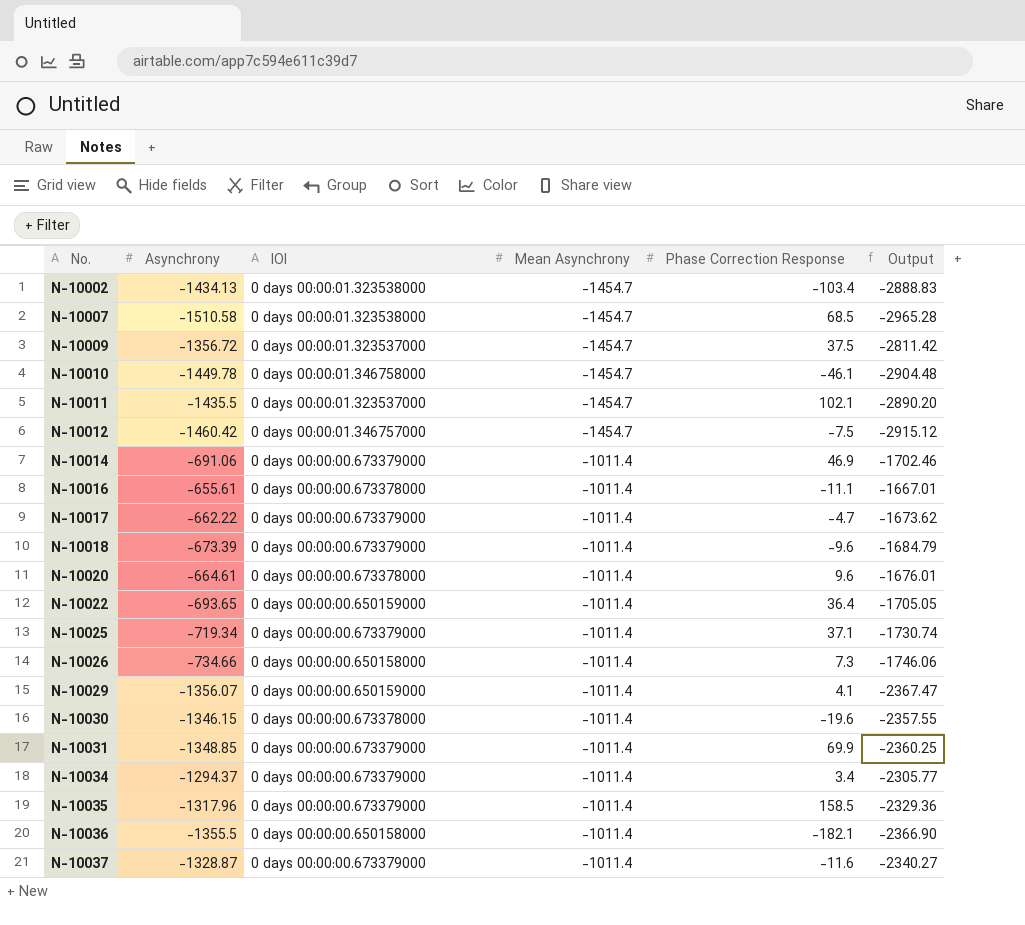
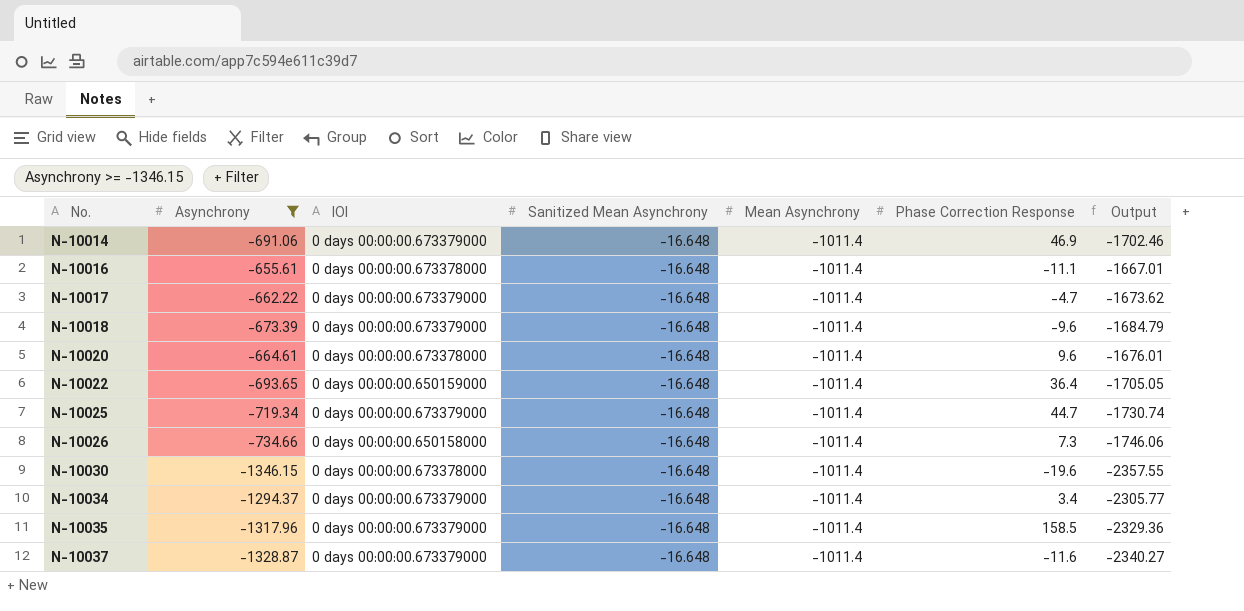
filter: none -> Asynchrony >= -1346.15
column Sanitized Mean Asynchrony | position: none -> 4
N-10025 | Phase Correction Response: 37.1 -> 44.7

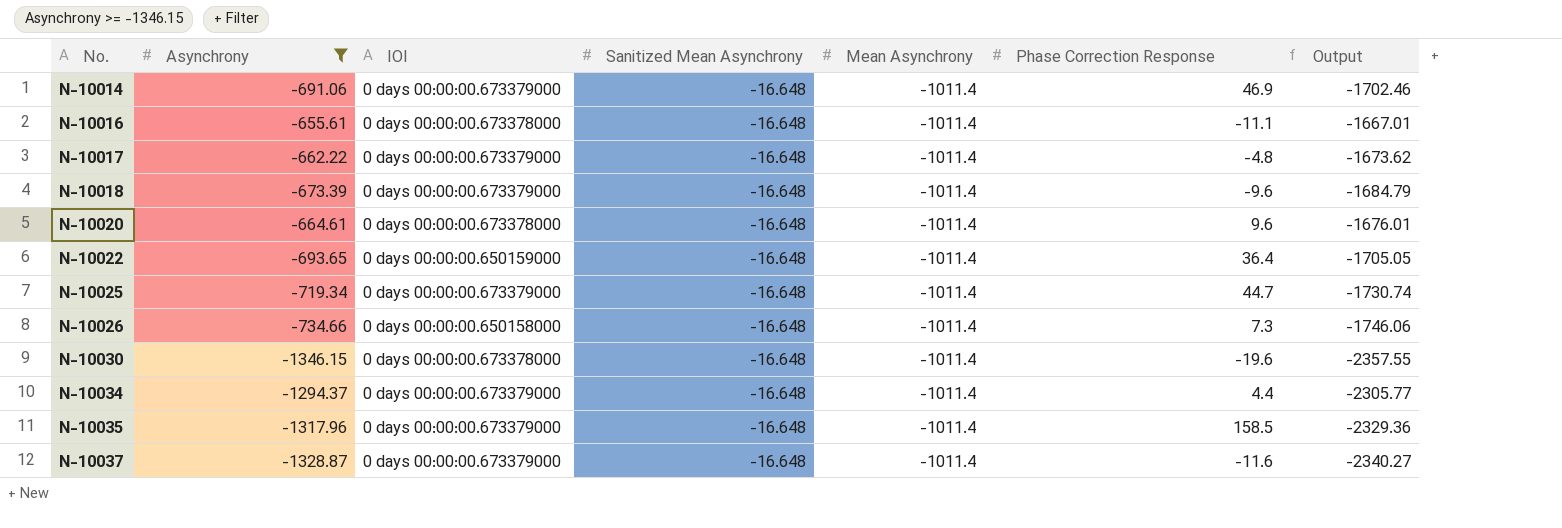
N-10017 | Phase Correction Response: -4.7 -> -4.8
N-10034 | Phase Correction Response: 3.4 -> 4.4

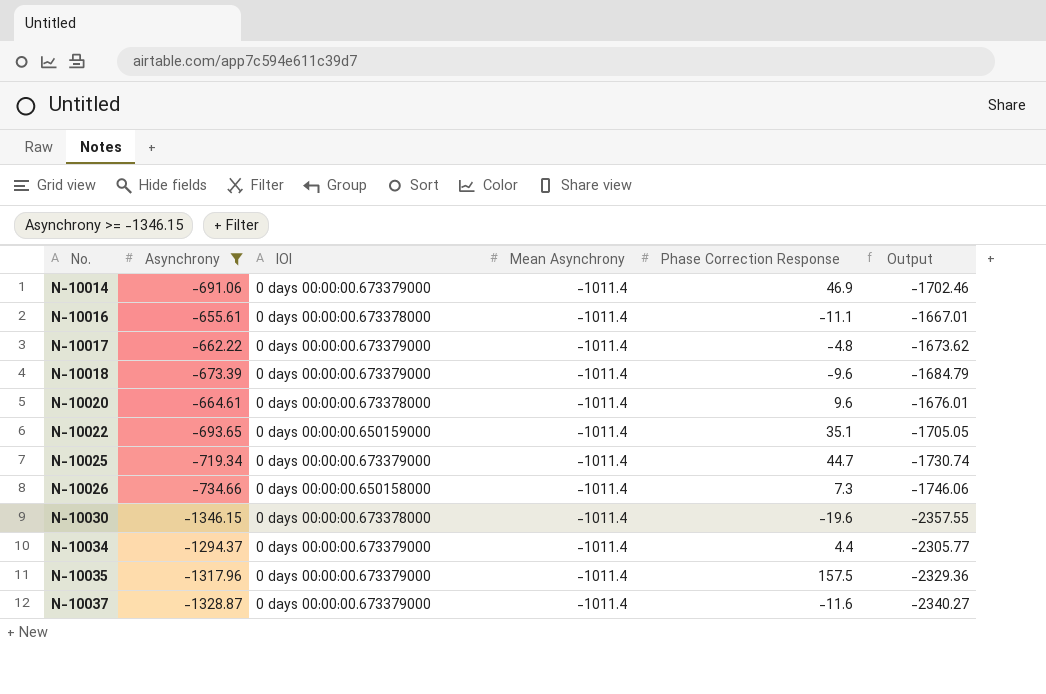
column Sanitized Mean Asynchrony | position: 4 -> none
N-10022 | Phase Correction Response: 36.4 -> 35.1
N-10035 | Phase Correction Response: 158.5 -> 157.5

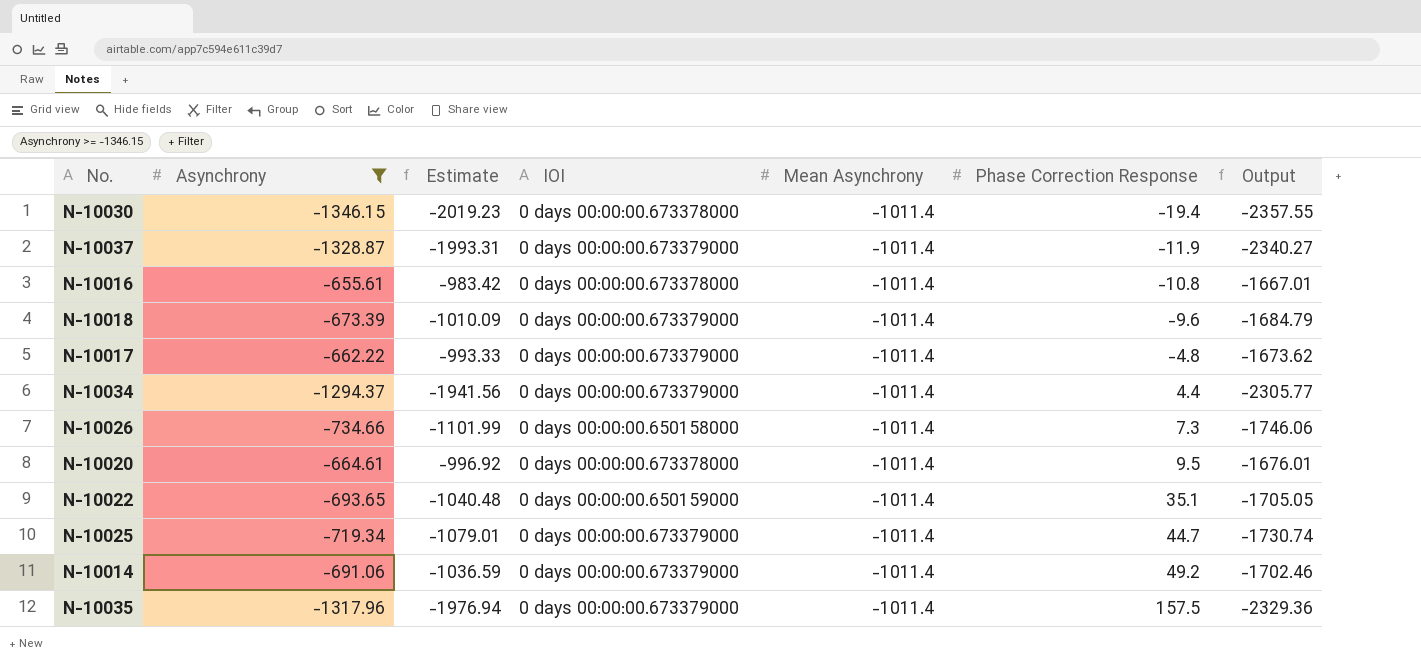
row order: No. ascending -> Phase Correction Response ascending
column Estimate | formula: none -> [Asynchrony] * 1.5
N-10030 | Phase Correction Response: -19.6 -> -19.4
N-10037 | Phase Correction Response: -11.6 -> -11.9
N-10016 | Phase Correction Response: -11.1 -> -10.8
N-10020 | Phase Correction Response: 9.6 -> 9.5
N-10014 | Phase Correction Response: 46.9 -> 49.2

